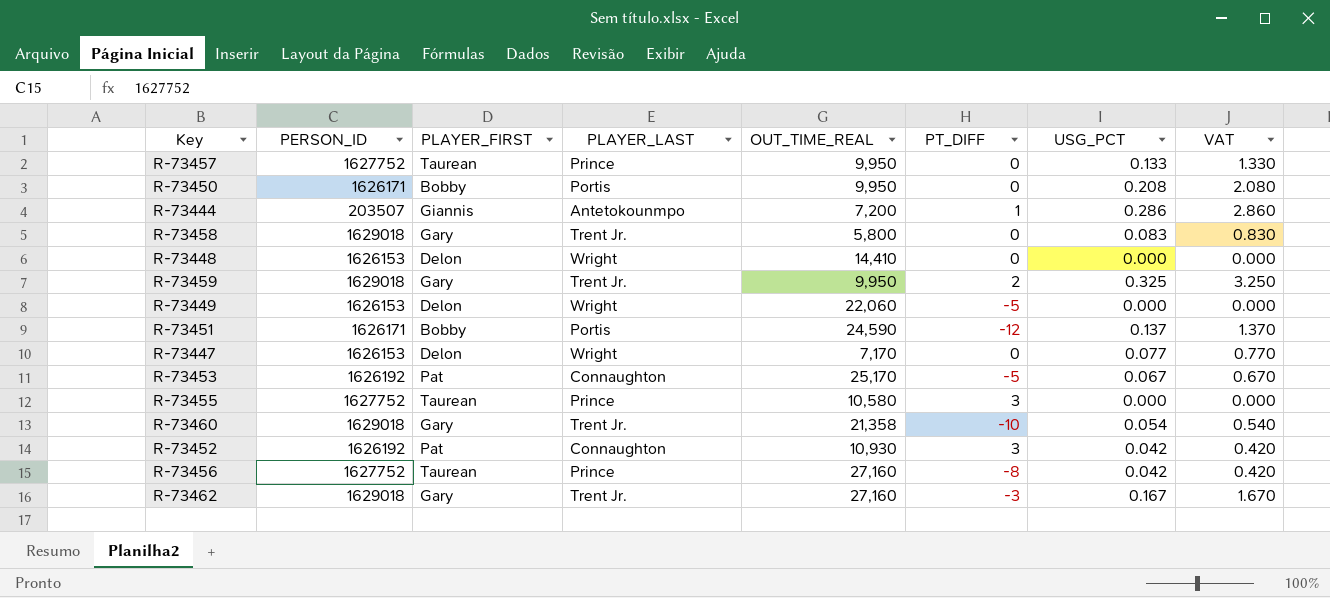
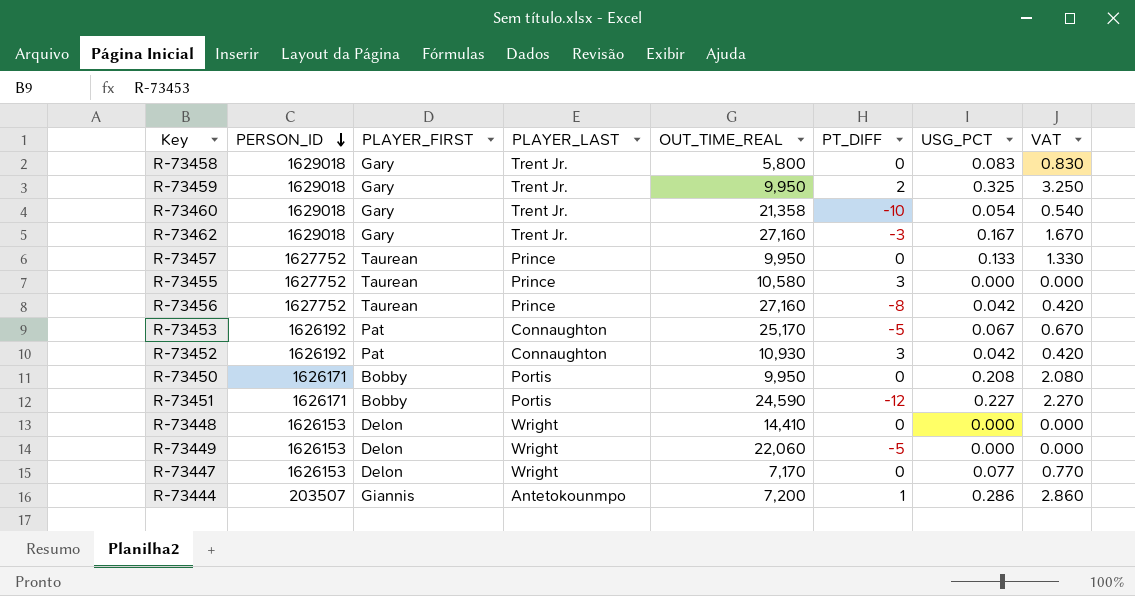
row order: none -> PERSON_ID descending
R-73451 | USG_PCT: 0.137 -> 0.227
R-73451 | VAT: 1.370 -> 2.270

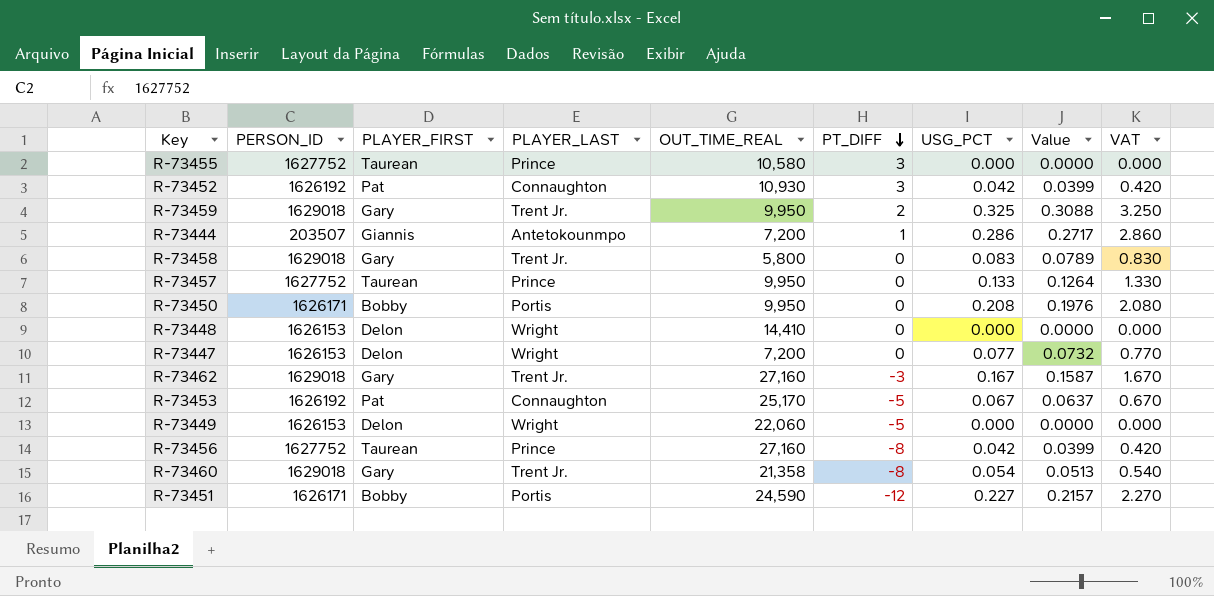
row order: PERSON_ID descending -> PT_DIFF descending
column Value | formula: none -> [USG_PCT] * 0.95
R-73447 | OUT_TIME_REAL: 7,170 -> 7,200
R-73460 | PT_DIFF: -10 -> -8

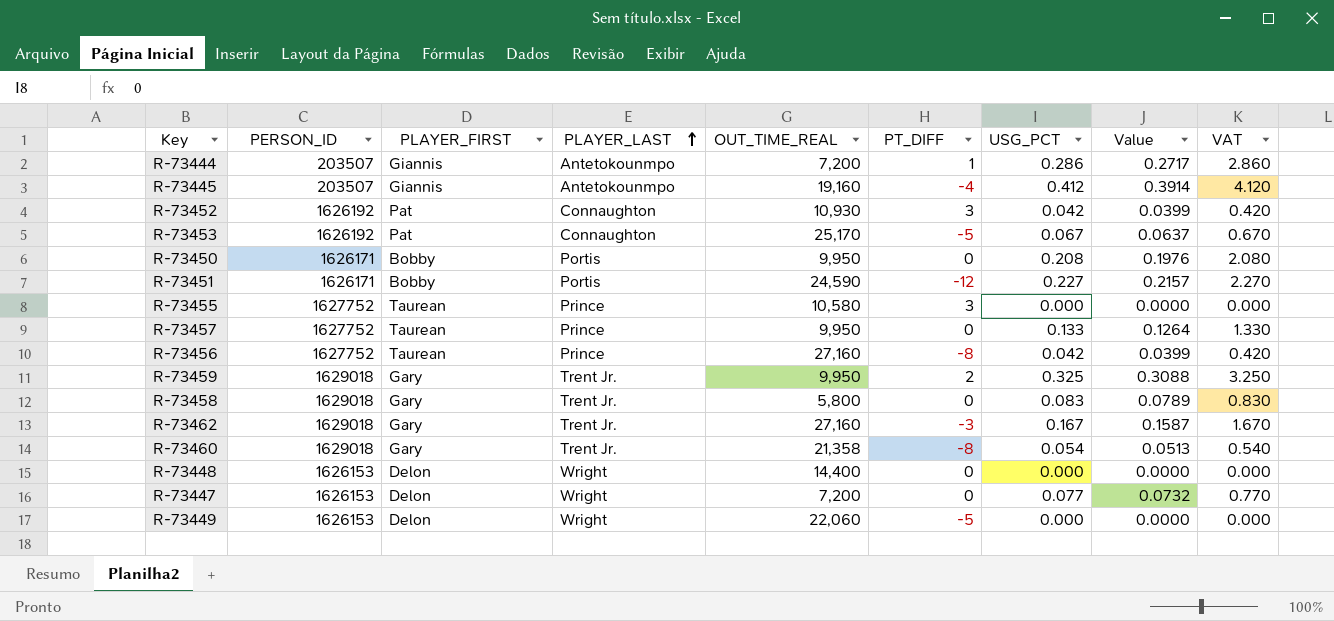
row order: PT_DIFF descending -> PLAYER_LAST ascending
row R-73445: none -> 203507 | Giannis | Antetokounmpo | 19,160 | -4 | 0.412 | 0.3914 | 4.120
R-73448 | OUT_TIME_REAL: 14,410 -> 14,400

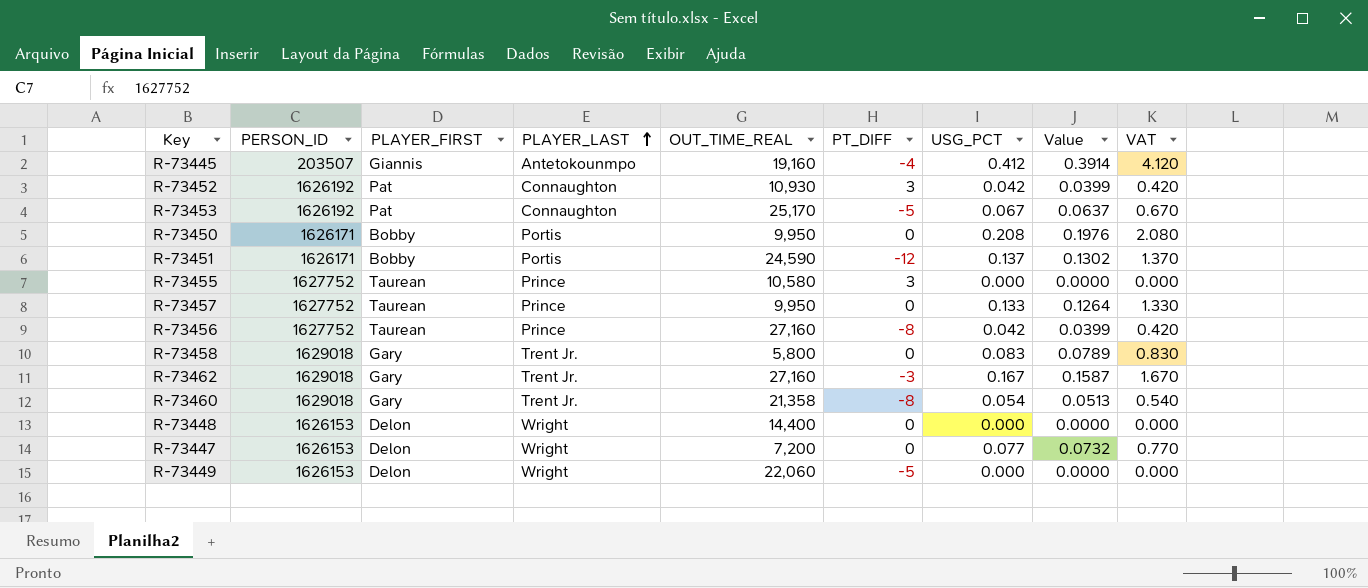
row R-73444: 203507 | Giannis | Antetokounmpo | 7,200 | 1 | 0.286 | 0.2717 | 2.860 -> none
row R-73459: 1629018 | Gary | Trent Jr. | 9,950 | 2 | 0.325 | 0.3088 | 3.250 -> none
R-73451 | USG_PCT: 0.227 -> 0.137
R-73451 | Value: 0.2157 -> 0.1302
R-73451 | VAT: 2.270 -> 1.370

